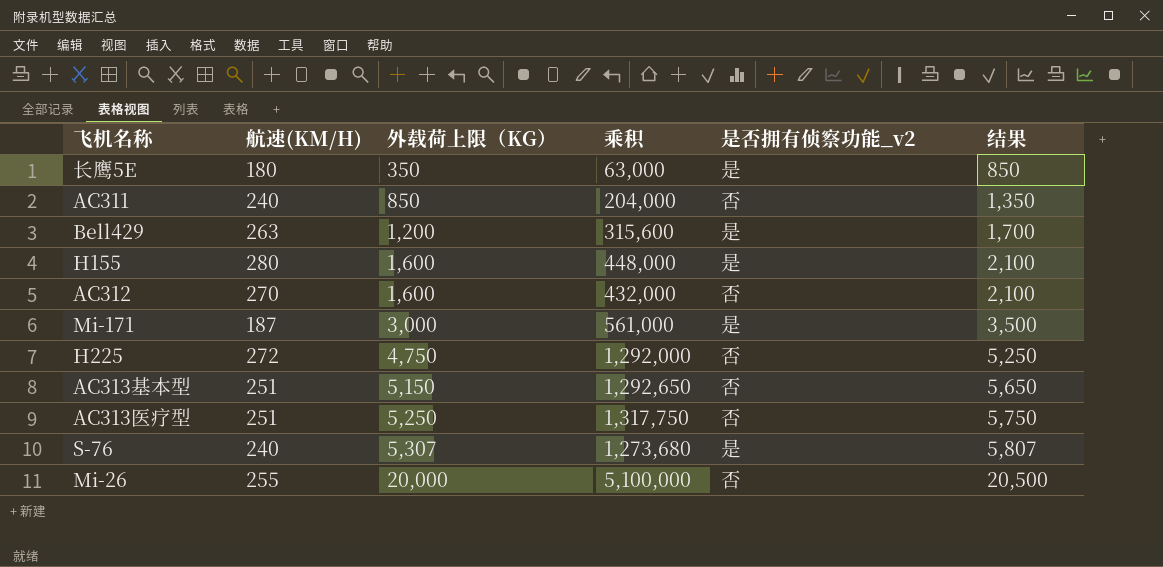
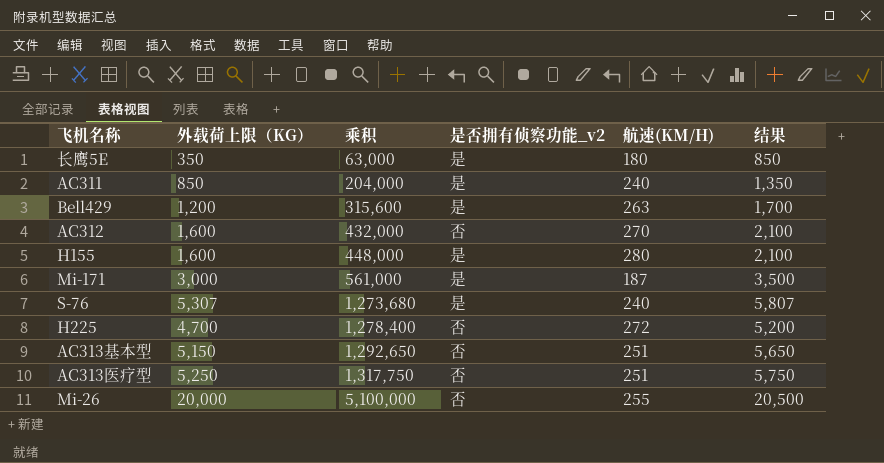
row order: 外载荷上限（KG） ascending -> 乘积 ascending
column 航速(KM/H) | position: 2 -> 5
AC311 | 是否拥有侦察功能_v2: 否 -> 是
H225 | 外载荷上限（KG）: 4,750 -> 4,700
H225 | 乘积: 1,292,000 -> 1,278,400
H225 | 结果: 5,250 -> 5,200

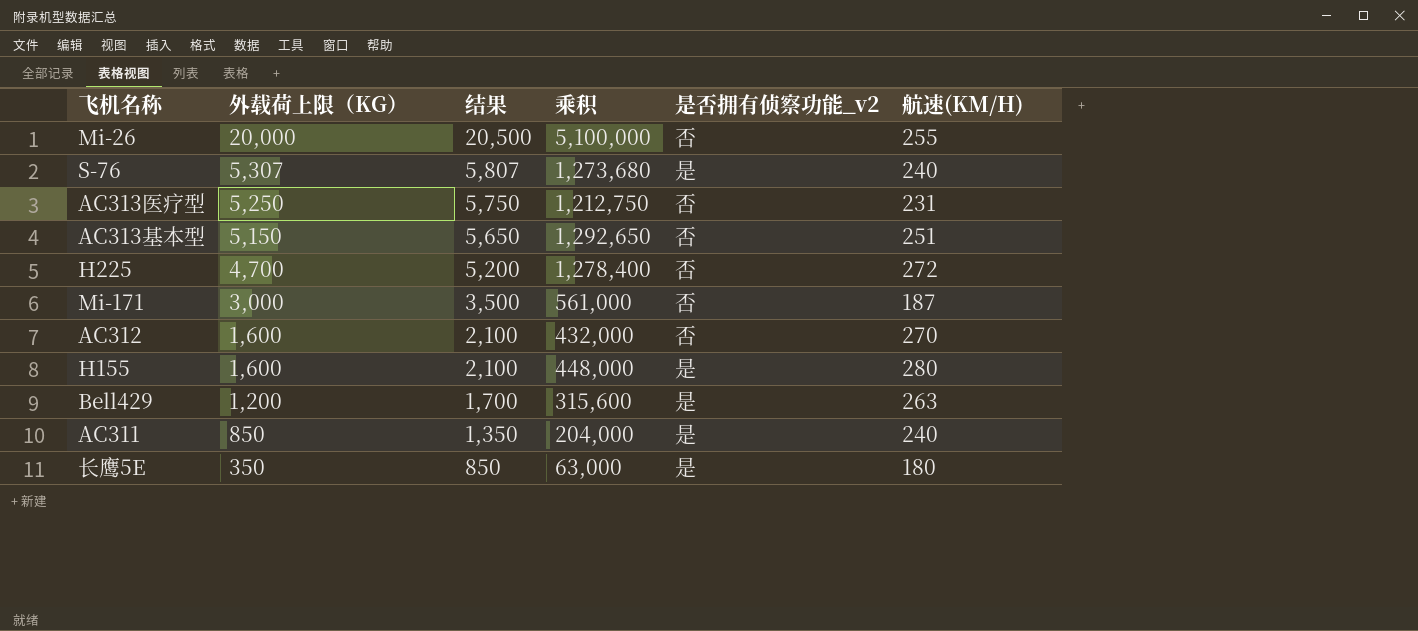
row order: 乘积 ascending -> 外载荷上限（KG） descending
column 结果 | position: 6 -> 3
AC313医疗型 | 乘积: 1,317,750 -> 1,212,750
AC313医疗型 | 航速(KM/H): 251 -> 231
Mi-171 | 是否拥有侦察功能_v2: 是 -> 否

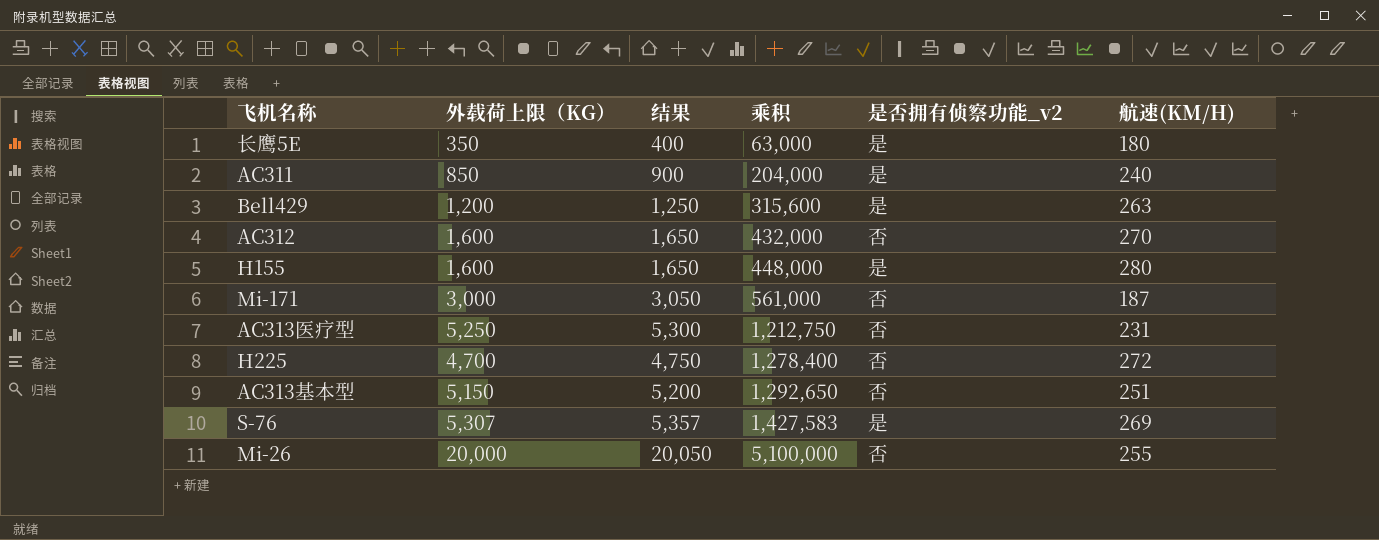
row order: 外载荷上限（KG） descending -> 乘积 ascending
column 结果 | formula: [外载荷上限（KG）] + 500 -> [外载荷上限（KG）] + 50
S-76 | 乘积: 1,273,680 -> 1,427,583
S-76 | 航速(KM/H): 240 -> 269

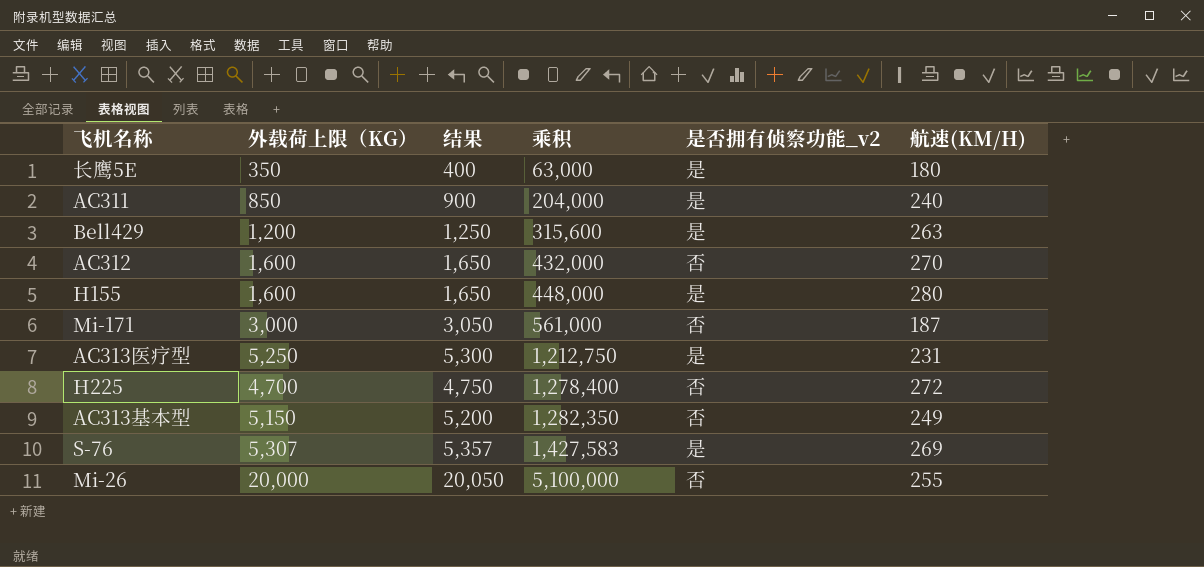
AC313医疗型 | 是否拥有侦察功能_v2: 否 -> 是
AC313基本型 | 乘积: 1,292,650 -> 1,282,350
AC313基本型 | 航速(KM/H): 251 -> 249

